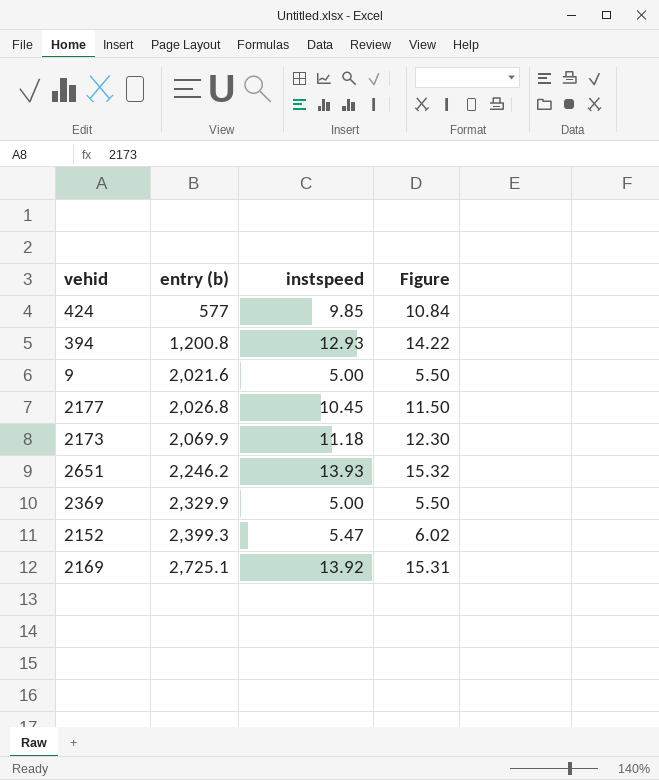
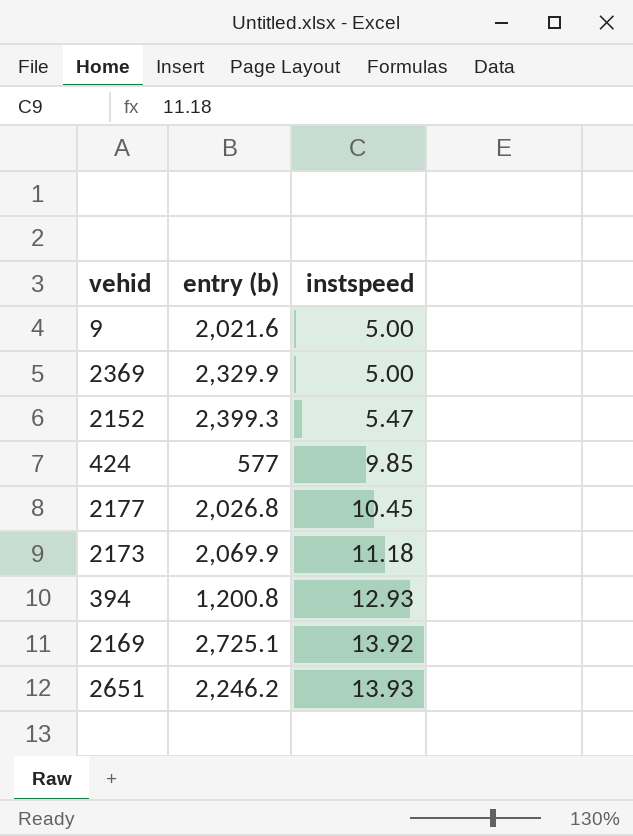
row order: entry (b) ascending -> instspeed ascending
column Figure | formula: [instspeed] * 1.1 -> none

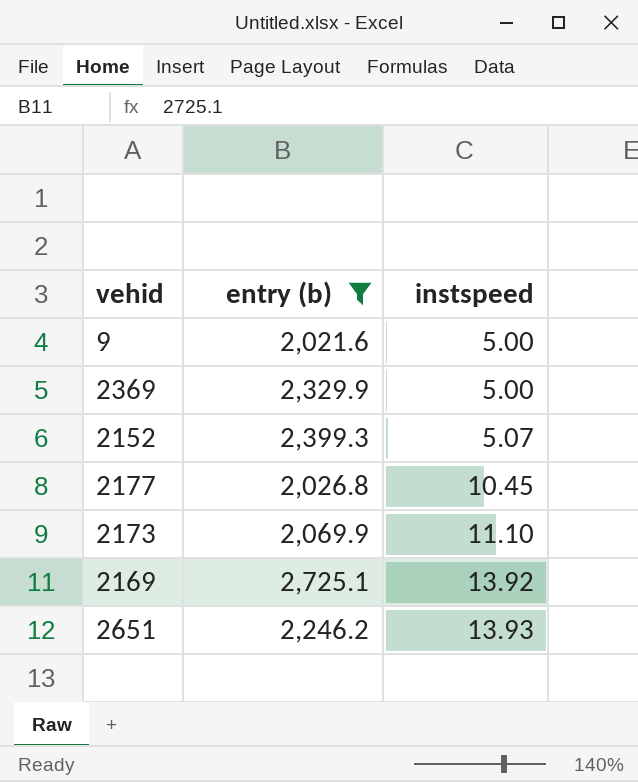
filter: none -> entry (b) >= 2,021.6
2152 | instspeed: 5.47 -> 5.07
2173 | instspeed: 11.18 -> 11.10

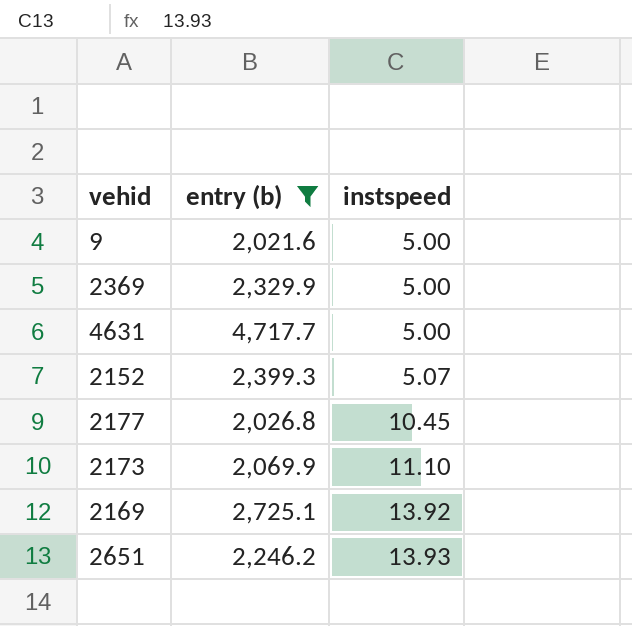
row 4631: none -> 4,717.7 | 5.00

